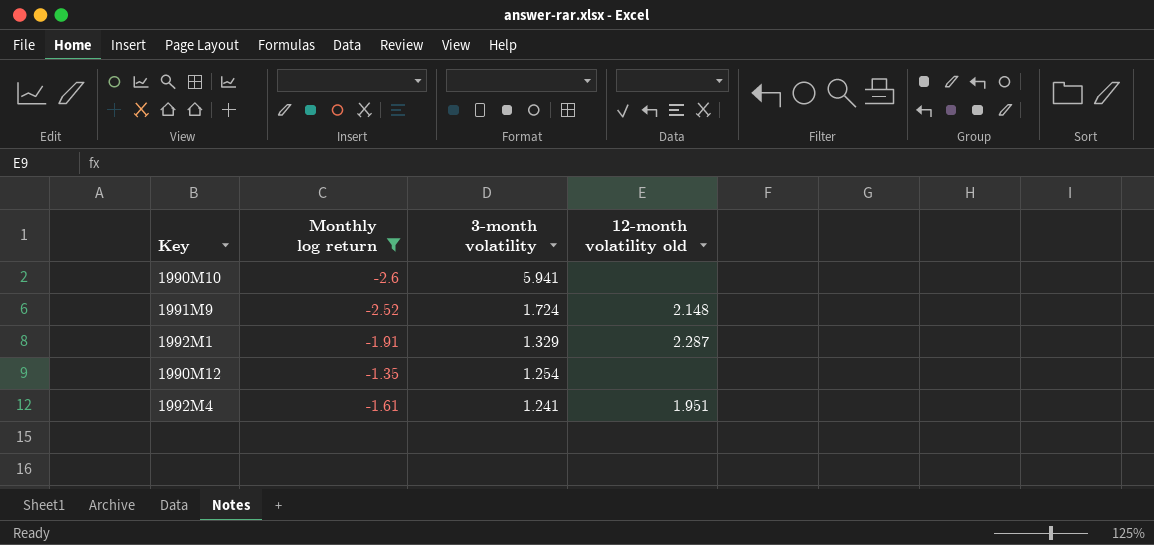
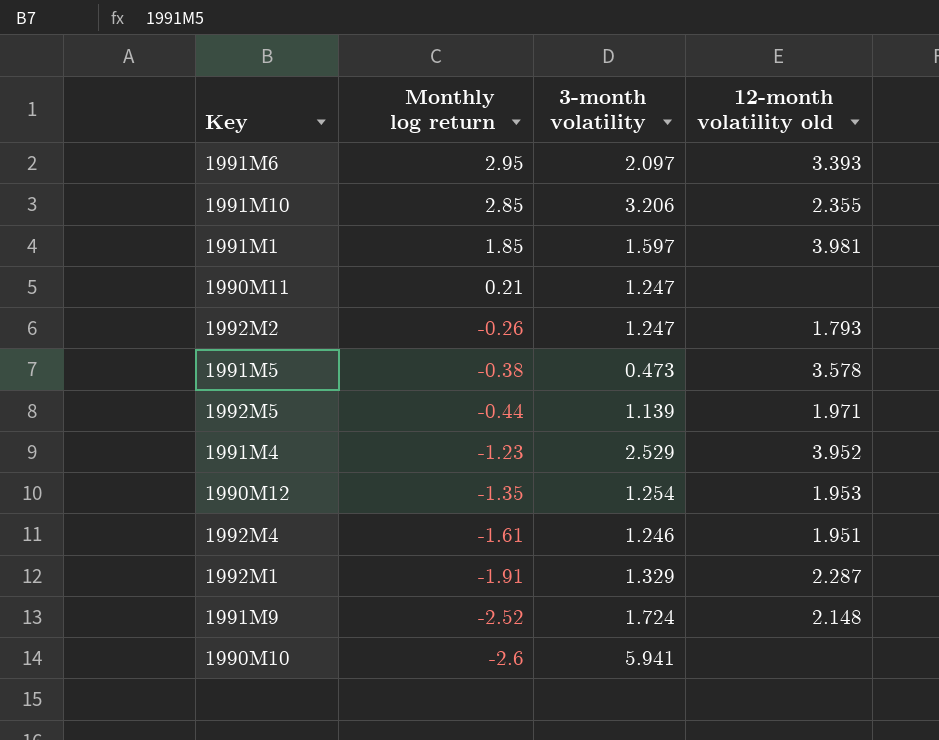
filter: Monthly log return <= -1.35 -> none
row order: 3-month volatility descending -> Monthly log return descending
1990M12 | 12-month volatility old: none -> 1.953
1992M4 | 3-month volatility: 1.241 -> 1.246

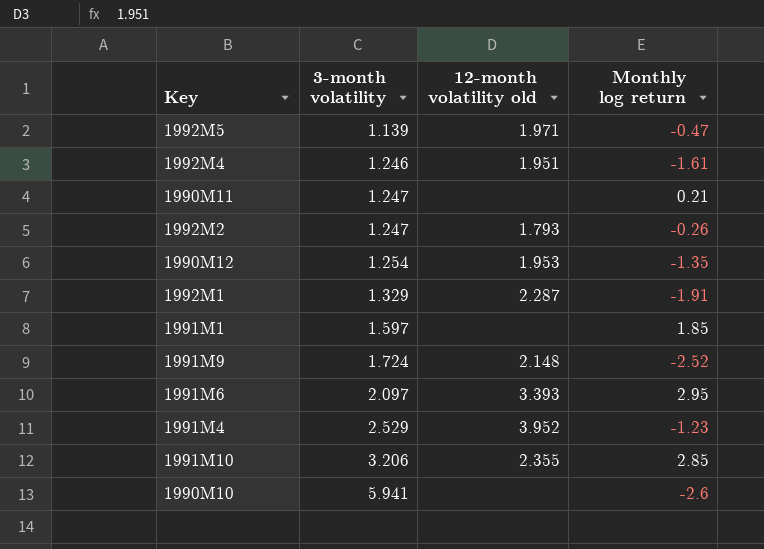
row order: Monthly log return descending -> 3-month volatility ascending
column Monthly log return | position: 2 -> 4
row 1991M5: -0.38 | 0.473 | 3.578 -> none
1992M5 | Monthly log return: -0.44 -> -0.47
1991M1 | 12-month volatility old: 3.981 -> none

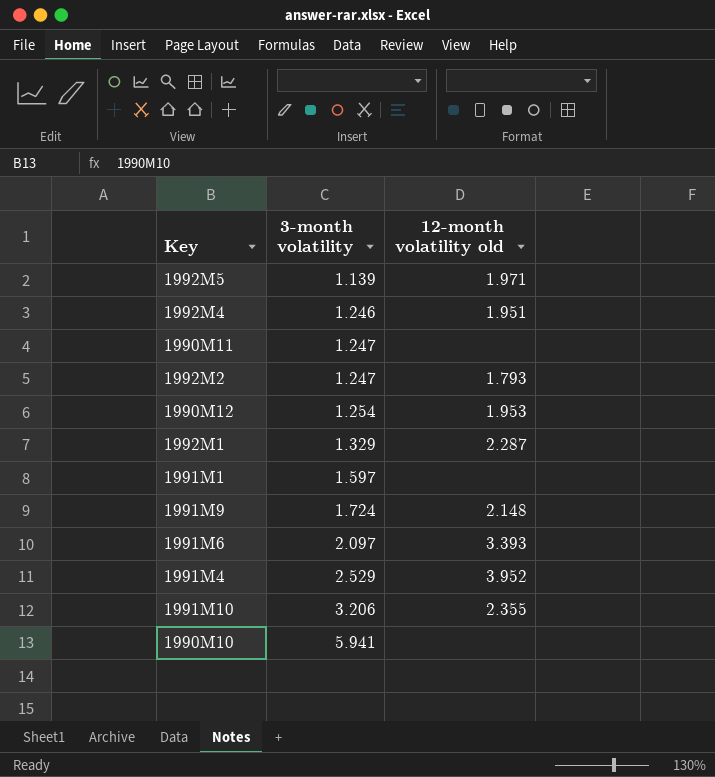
column Monthly log return | position: 4 -> none

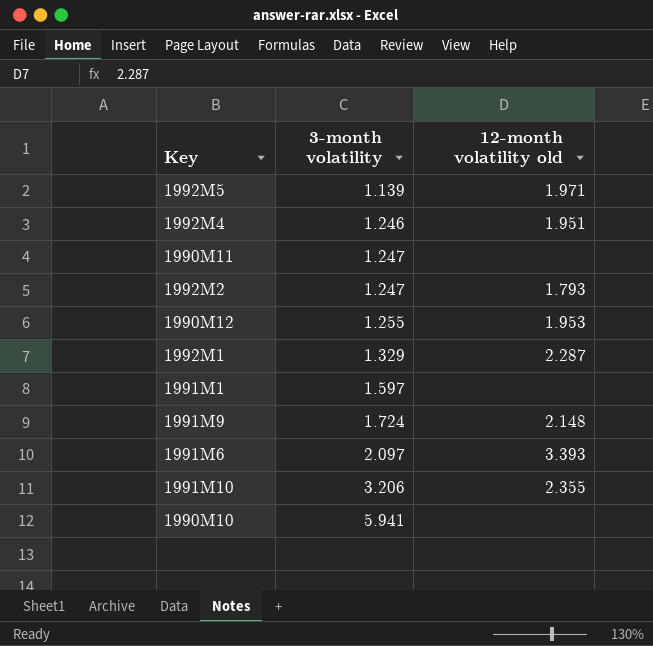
row 1991M4: 2.529 | 3.952 -> none
1990M12 | 3-month volatility: 1.254 -> 1.255

